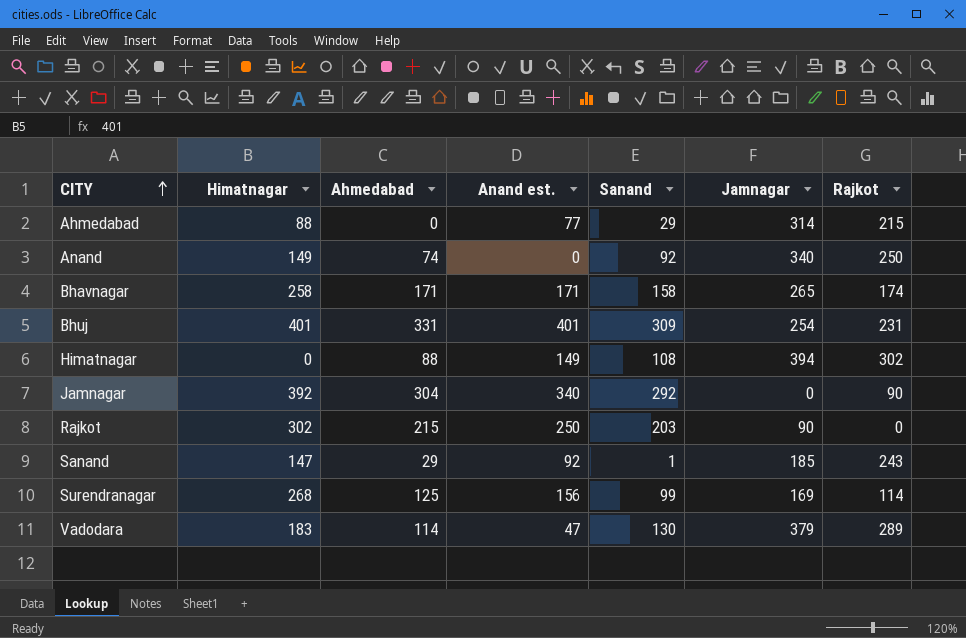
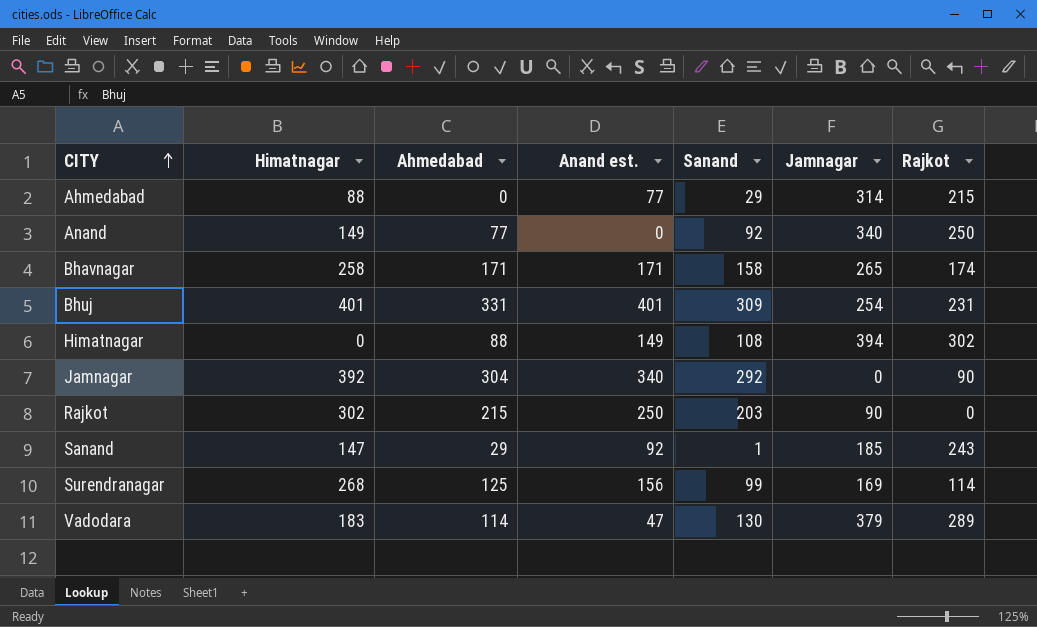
Anand | Ahmedabad: 74 -> 77

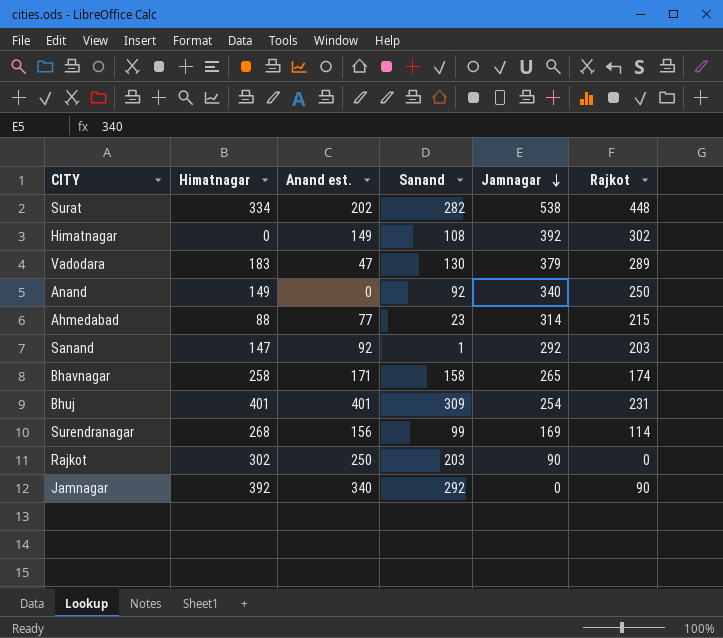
row order: CITY ascending -> Jamnagar descending
column Ahmedabad | position: 3 -> none
row Surat: none -> 334 | 202 | 282 | 538 | 448
Himatnagar | Jamnagar: 394 -> 392
Ahmedabad | Sanand: 29 -> 23
Sanand | Jamnagar: 185 -> 292
Sanand | Rajkot: 243 -> 203

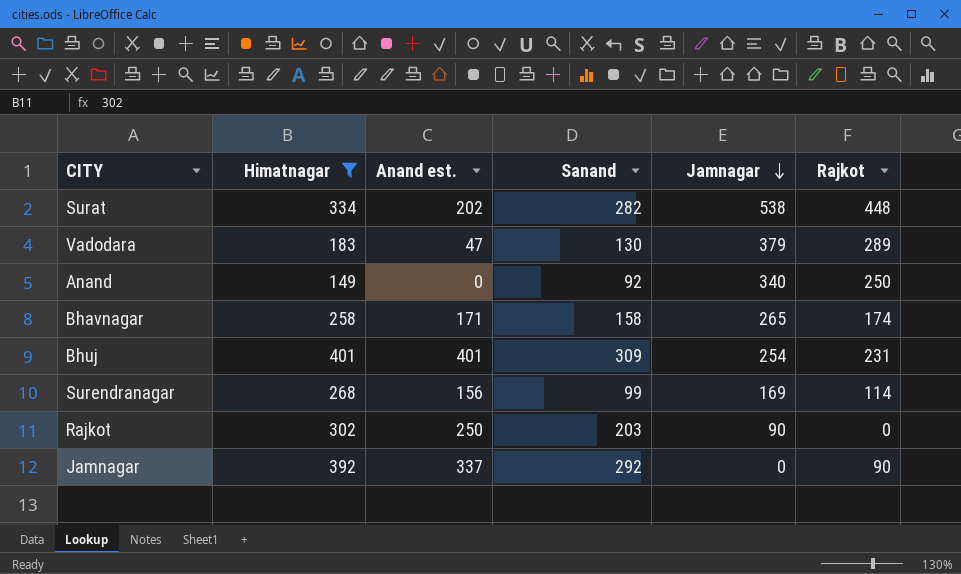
filter: none -> Himatnagar >= 149
Jamnagar | Anand est.: 340 -> 337

